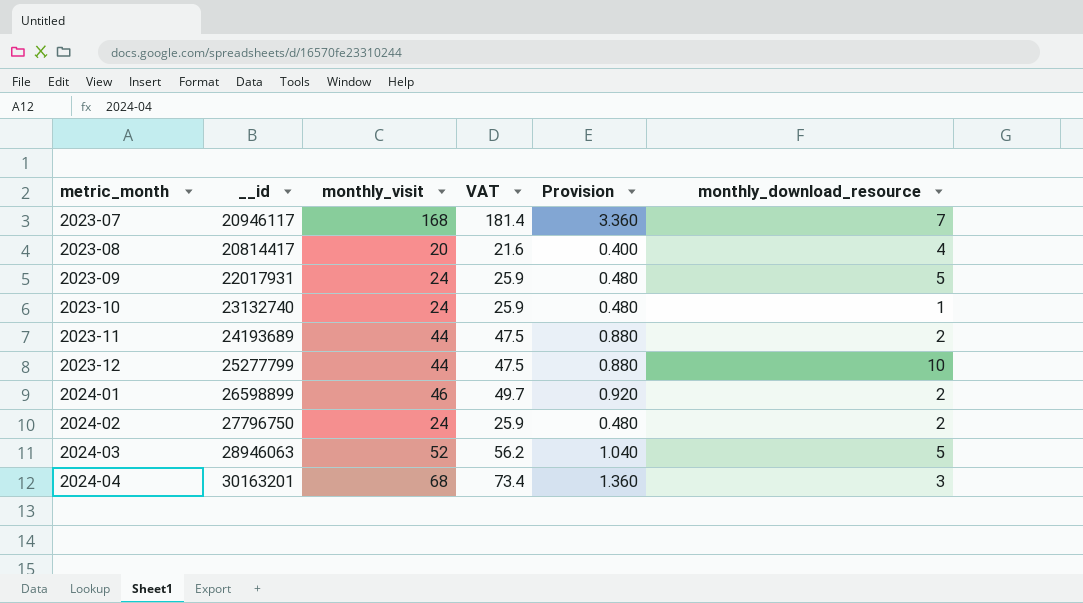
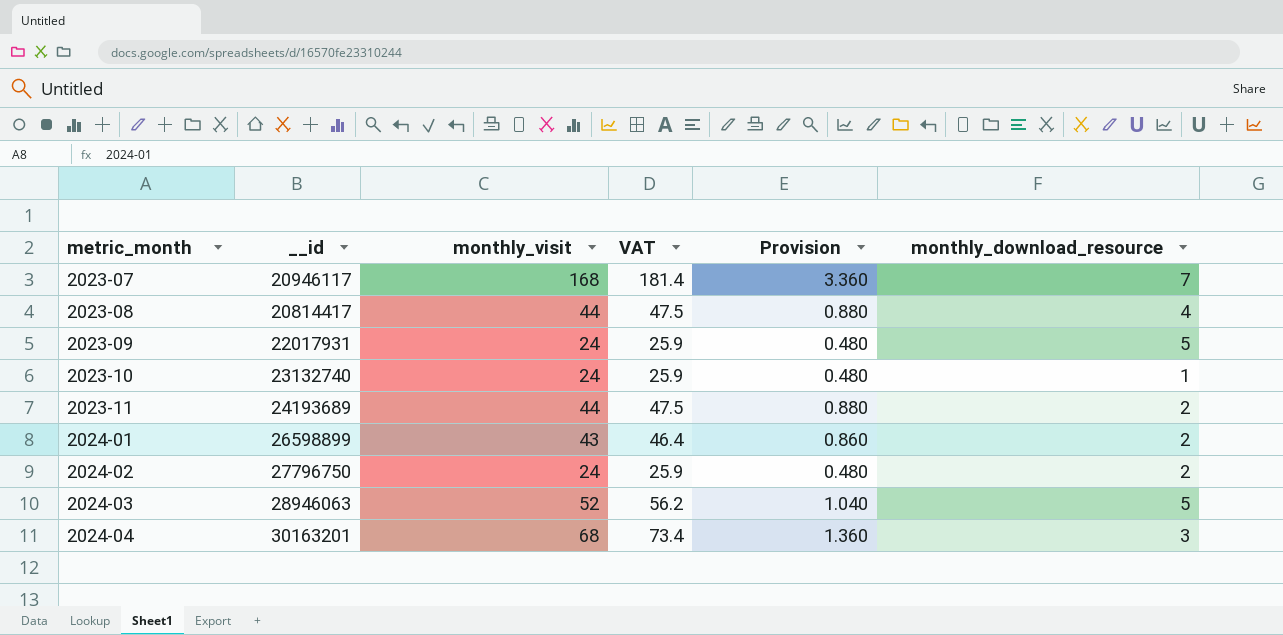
row 2023-12: 25277799 | 44 | 47.5 | 0.880 | 10 -> none
2023-08 | monthly_visit: 20 -> 44
2023-08 | VAT: 21.6 -> 47.5
2023-08 | Provision: 0.400 -> 0.880
2024-01 | monthly_visit: 46 -> 43
2024-01 | VAT: 49.7 -> 46.4
2024-01 | Provision: 0.920 -> 0.860

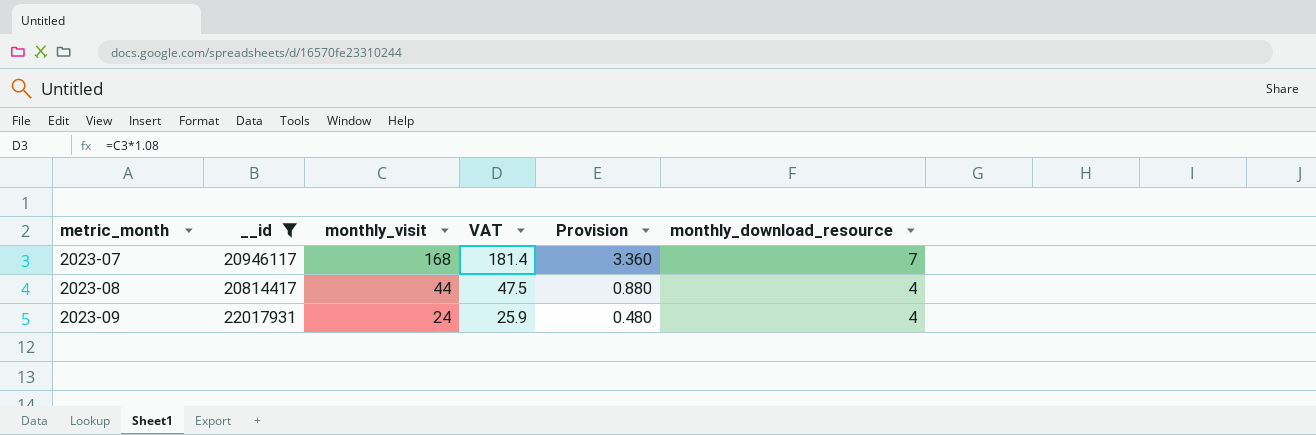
filter: none -> __id <= 22017931
2023-09 | monthly_download_resource: 5 -> 4

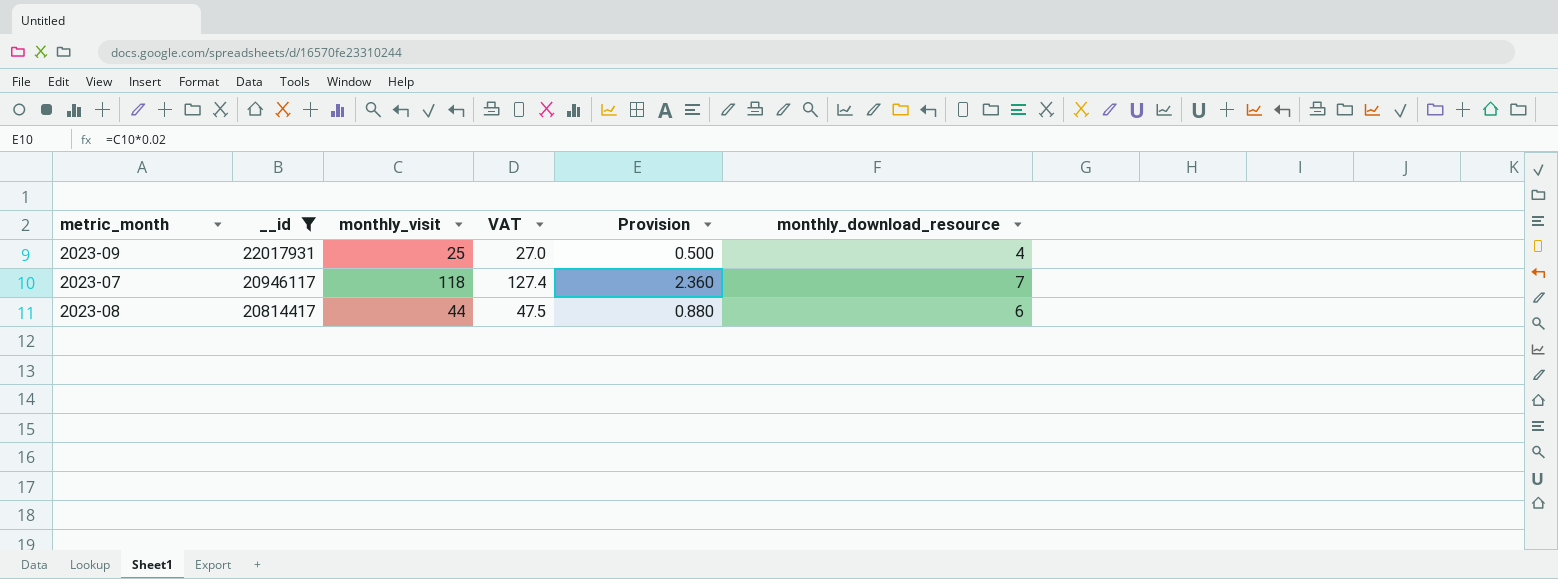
row order: metric_month ascending -> __id descending
2023-09 | monthly_visit: 24 -> 25
2023-09 | VAT: 25.9 -> 27.0
2023-09 | Provision: 0.480 -> 0.500
2023-07 | monthly_visit: 168 -> 118
2023-07 | VAT: 181.4 -> 127.4
2023-07 | Provision: 3.360 -> 2.360
2023-08 | monthly_download_resource: 4 -> 6

